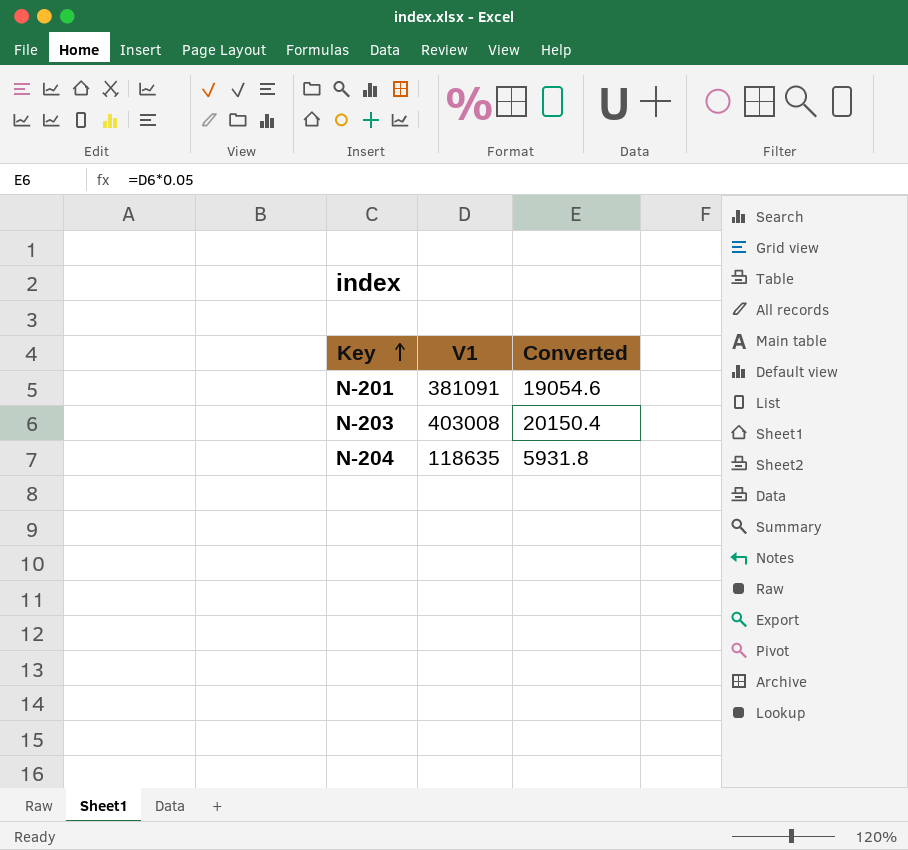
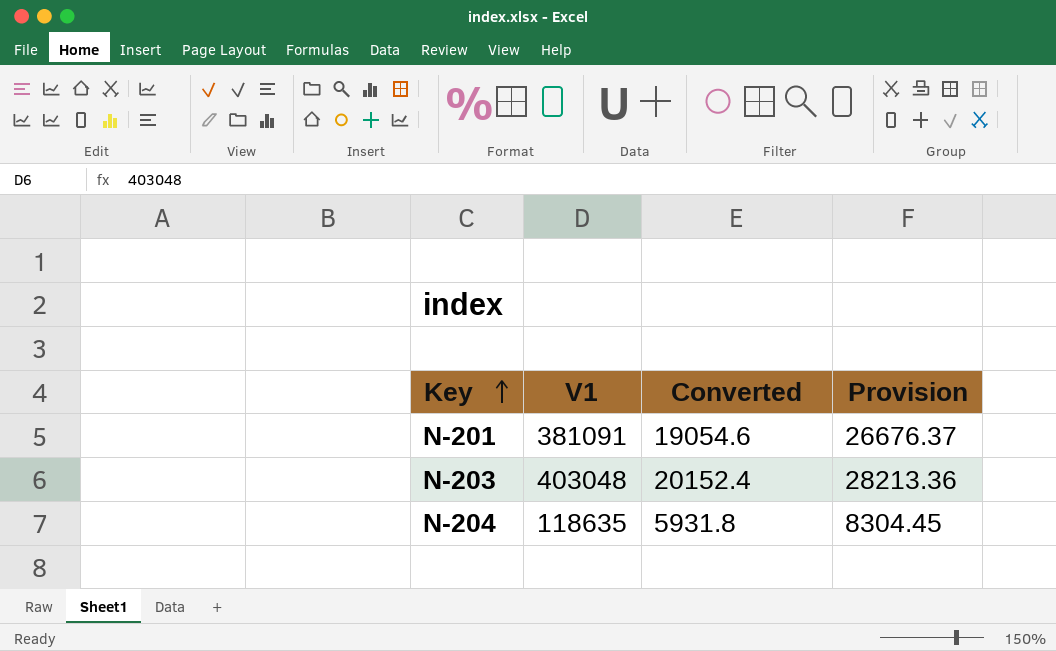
column Provision | formula: none -> [V1] * 0.07
N-203 | V1: 403008 -> 403048
N-203 | Converted: 20150.4 -> 20152.4

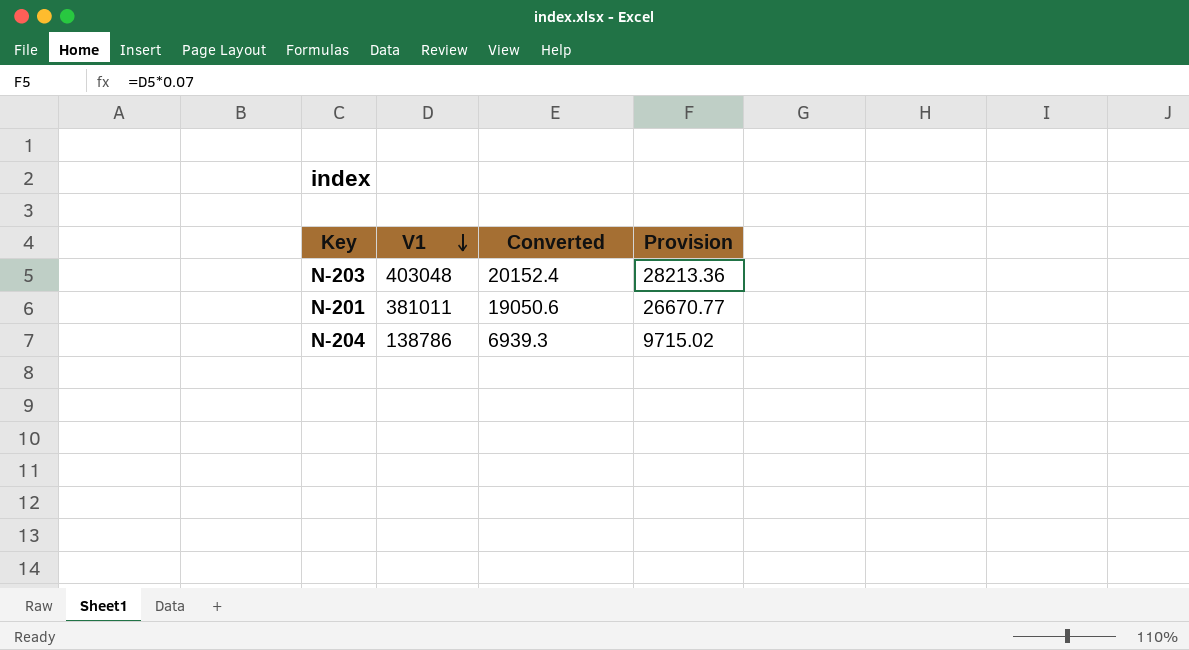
row order: Key ascending -> V1 descending
N-201 | V1: 381091 -> 381011
N-201 | Converted: 19054.6 -> 19050.6
N-201 | Provision: 26676.37 -> 26670.77
N-204 | V1: 118635 -> 138786
N-204 | Converted: 5931.8 -> 6939.3
N-204 | Provision: 8304.45 -> 9715.02

